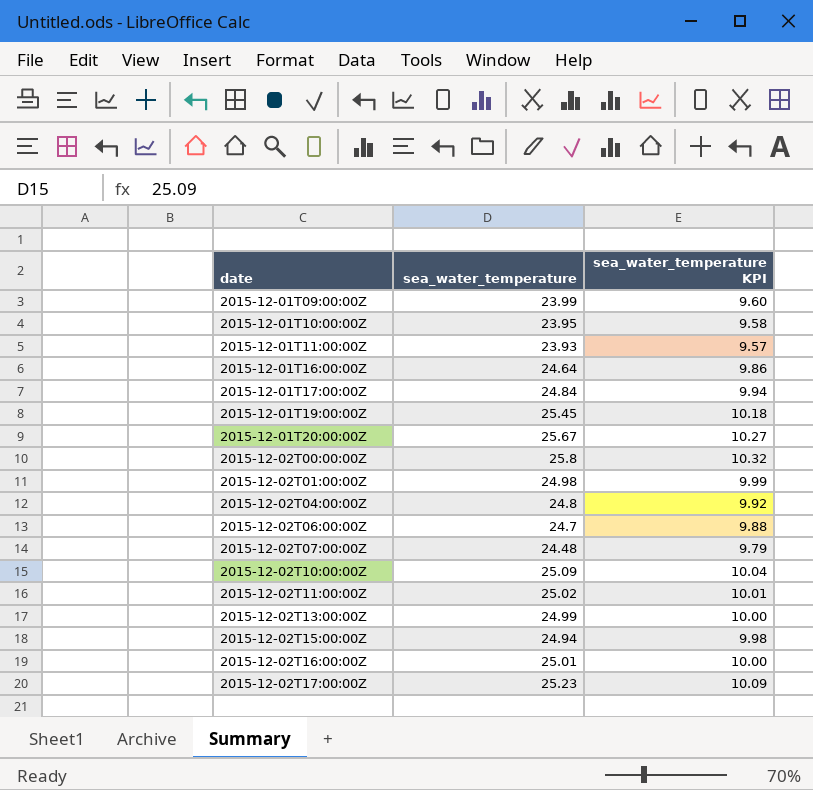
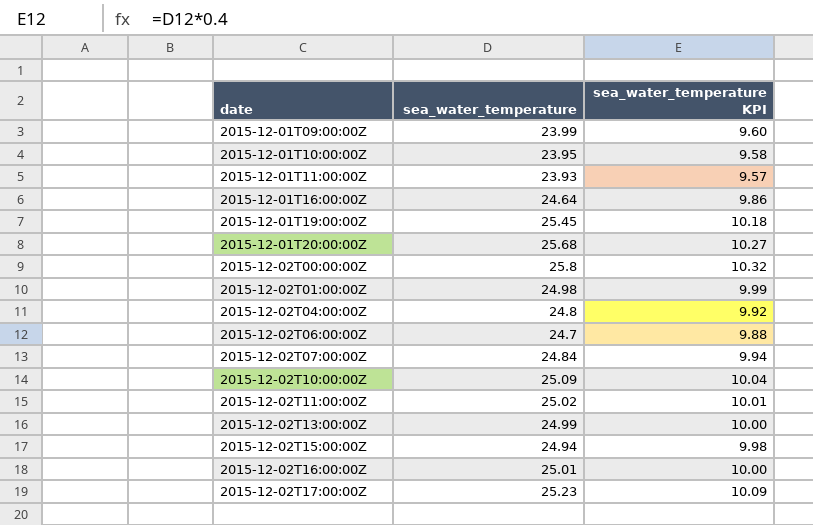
row 2015-12-01T17:00:00Z: 24.84 | 9.94 -> none
2015-12-01T20:00:00Z | sea_water_temperature: 25.67 -> 25.68
2015-12-02T07:00:00Z | sea_water_temperature: 24.48 -> 24.84
2015-12-02T07:00:00Z | sea_water_temperature KPI: 9.79 -> 9.94

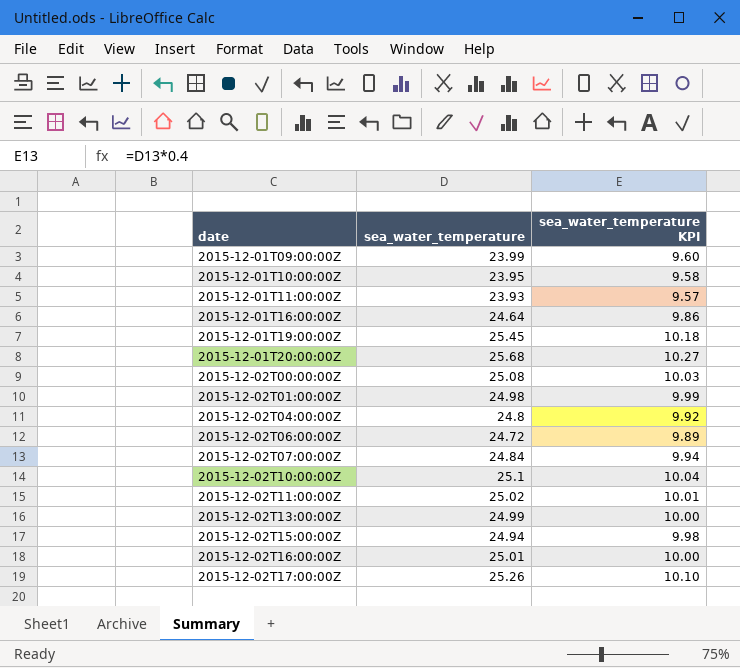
2015-12-02T00:00:00Z | sea_water_temperature: 25.8 -> 25.08
2015-12-02T00:00:00Z | sea_water_temperature KPI: 10.32 -> 10.03
2015-12-02T06:00:00Z | sea_water_temperature: 24.7 -> 24.72
2015-12-02T06:00:00Z | sea_water_temperature KPI: 9.88 -> 9.89
2015-12-02T10:00:00Z | sea_water_temperature: 25.09 -> 25.1
2015-12-02T17:00:00Z | sea_water_temperature: 25.23 -> 25.26
2015-12-02T17:00:00Z | sea_water_temperature KPI: 10.09 -> 10.10

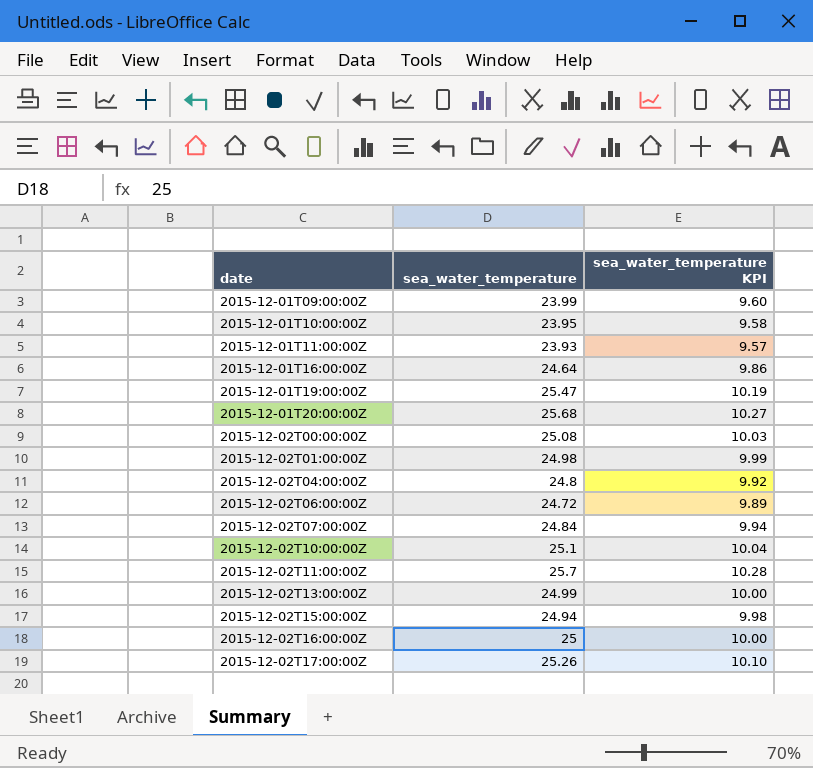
2015-12-01T19:00:00Z | sea_water_temperature: 25.45 -> 25.47
2015-12-01T19:00:00Z | sea_water_temperature KPI: 10.18 -> 10.19
2015-12-02T11:00:00Z | sea_water_temperature: 25.02 -> 25.7
2015-12-02T11:00:00Z | sea_water_temperature KPI: 10.01 -> 10.28
2015-12-02T16:00:00Z | sea_water_temperature: 25.01 -> 25

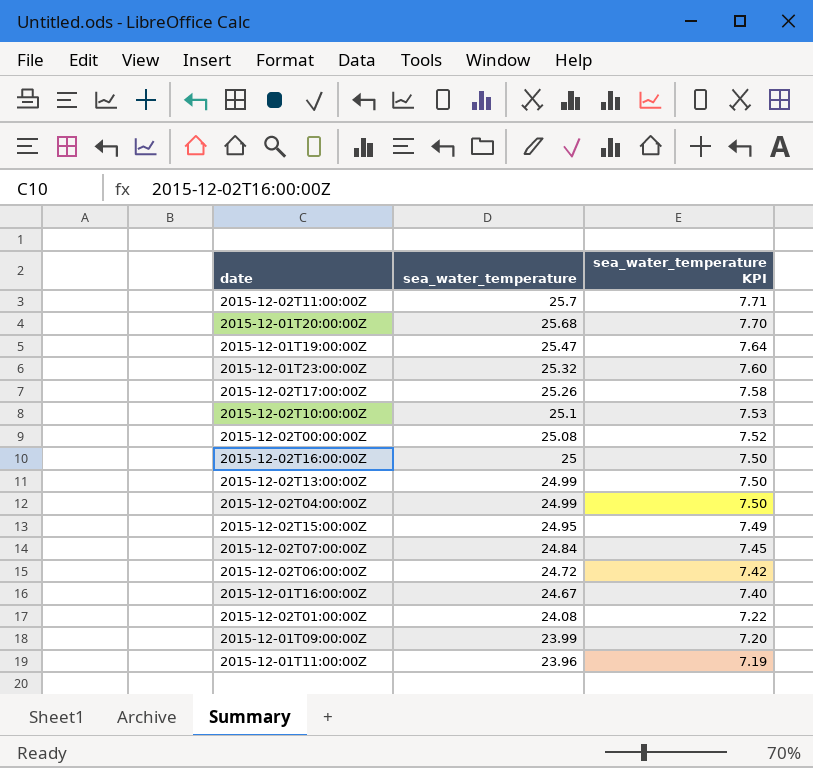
row order: date ascending -> sea_water_temperature descending
column sea_water_temperature KPI | formula: [sea_water_temperature] * 0.4 -> [sea_water_temperature] * 0.3
row 2015-12-01T10:00:00Z: 23.95 | 9.58 -> none
row 2015-12-01T23:00:00Z: none -> 25.32 | 7.60
2015-12-02T04:00:00Z | sea_water_temperature: 24.8 -> 24.99
2015-12-02T15:00:00Z | sea_water_temperature: 24.94 -> 24.95
2015-12-01T16:00:00Z | sea_water_temperature: 24.64 -> 24.67
2015-12-02T01:00:00Z | sea_water_temperature: 24.98 -> 24.08
2015-12-01T11:00:00Z | sea_water_temperature: 23.93 -> 23.96

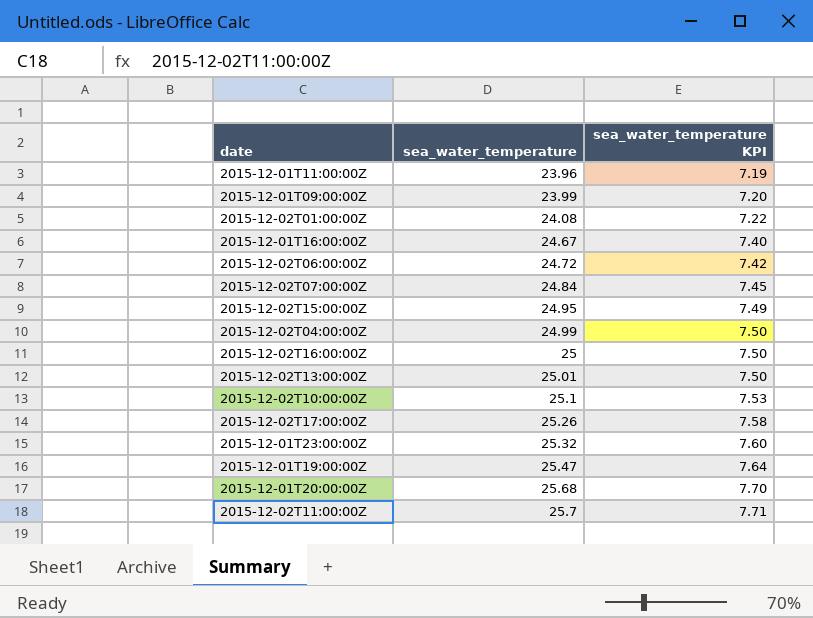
row order: sea_water_temperature descending -> sea_water_temperature ascending
row 2015-12-02T00:00:00Z: 25.08 | 7.52 -> none
2015-12-02T13:00:00Z | sea_water_temperature: 24.99 -> 25.01

